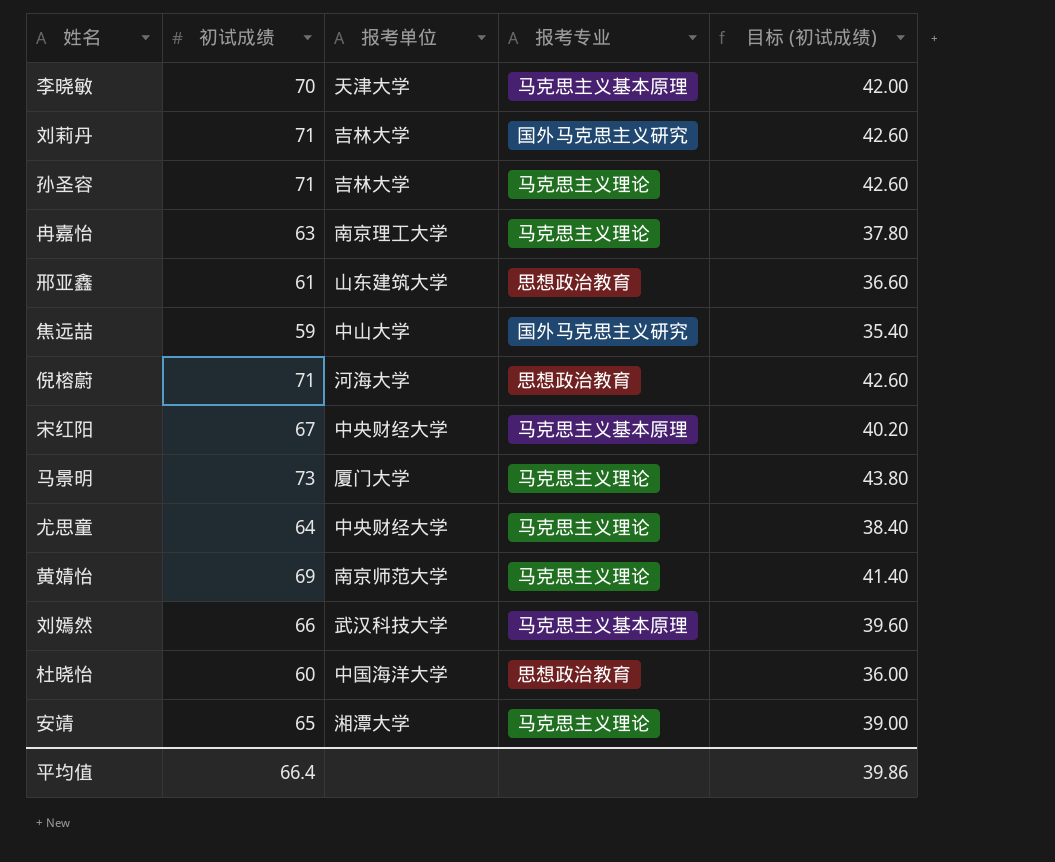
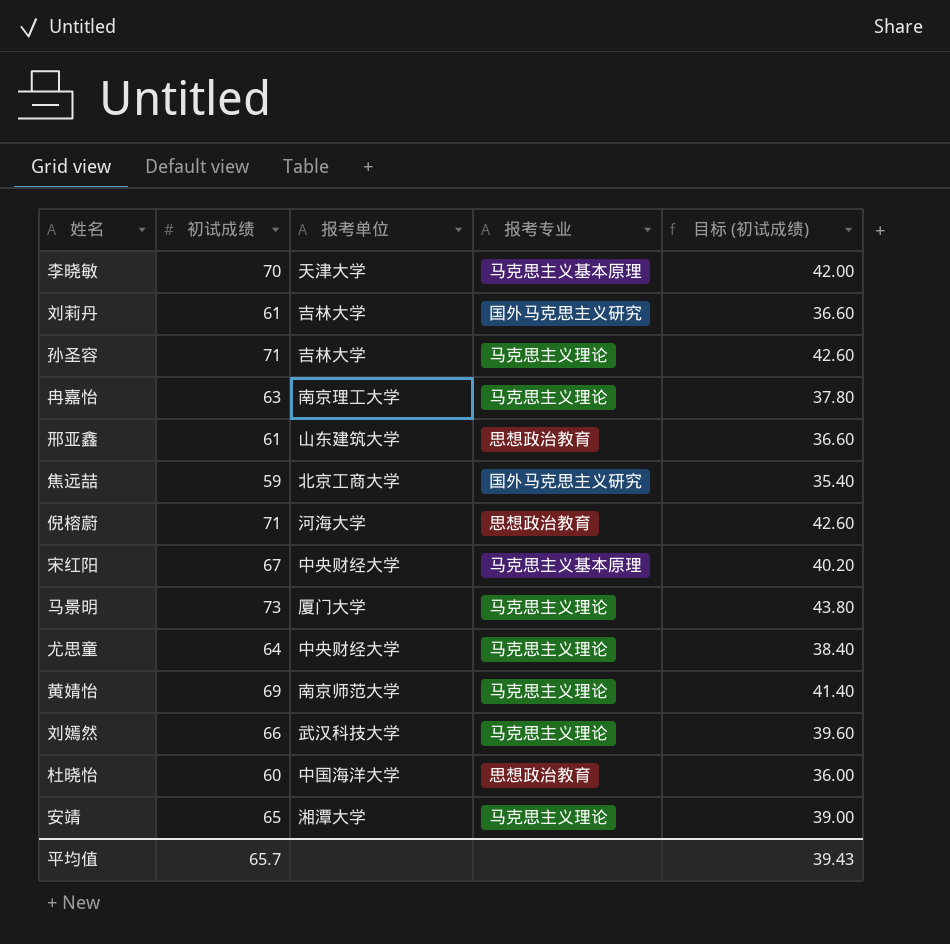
刘莉丹 | 初试成绩: 71 -> 61
刘莉丹 | 目标 (初试成绩): 42.60 -> 36.60
焦远喆 | 报考单位: 中山大学 -> 北京工商大学
刘嫣然 | 报考专业: 马克思主义基本原理 -> 马克思主义理论
平均值 | 初试成绩: 66.4 -> 65.7
平均值 | 目标 (初试成绩): 39.86 -> 39.43

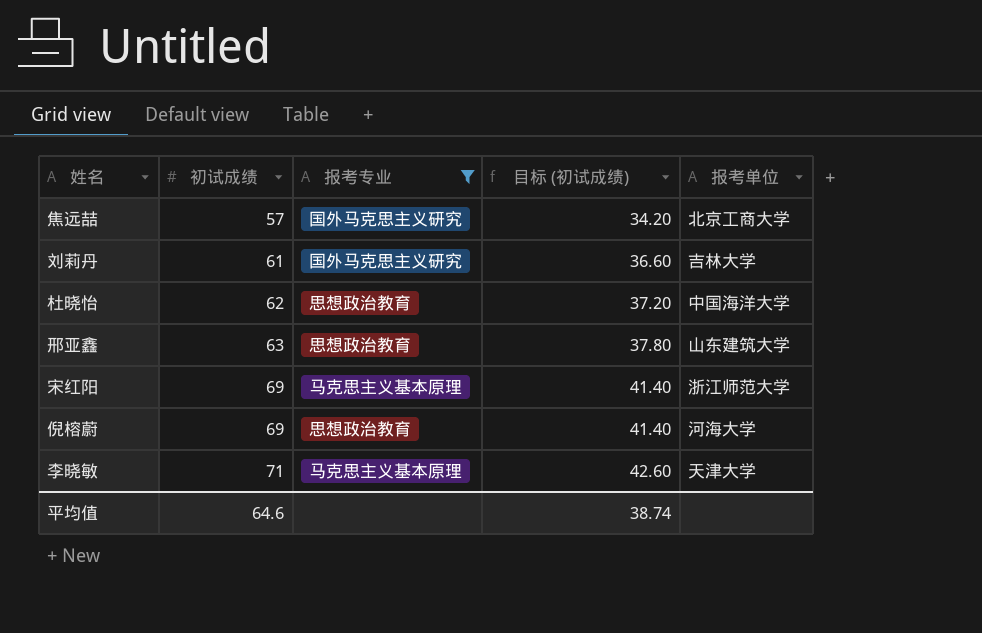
filter: none -> 报考专业 != 马克思主义理论
row order: none -> 初试成绩 ascending
column 报考单位 | position: 3 -> 5
焦远喆 | 初试成绩: 59 -> 57
焦远喆 | 目标 (初试成绩): 35.40 -> 34.20
杜晓怡 | 初试成绩: 60 -> 62
杜晓怡 | 目标 (初试成绩): 36.00 -> 37.20
邢亚鑫 | 初试成绩: 61 -> 63
邢亚鑫 | 目标 (初试成绩): 36.60 -> 37.80
宋红阳 | 初试成绩: 67 -> 69
宋红阳 | 目标 (初试成绩): 40.20 -> 41.40
宋红阳 | 报考单位: 中央财经大学 -> 浙江师范大学
倪榕蔚 | 初试成绩: 71 -> 69
倪榕蔚 | 目标 (初试成绩): 42.60 -> 41.40
李晓敏 | 初试成绩: 70 -> 71
李晓敏 | 目标 (初试成绩): 42.00 -> 42.60
平均值 | 初试成绩: 65.7 -> 64.6
平均值 | 目标 (初试成绩): 39.43 -> 38.74

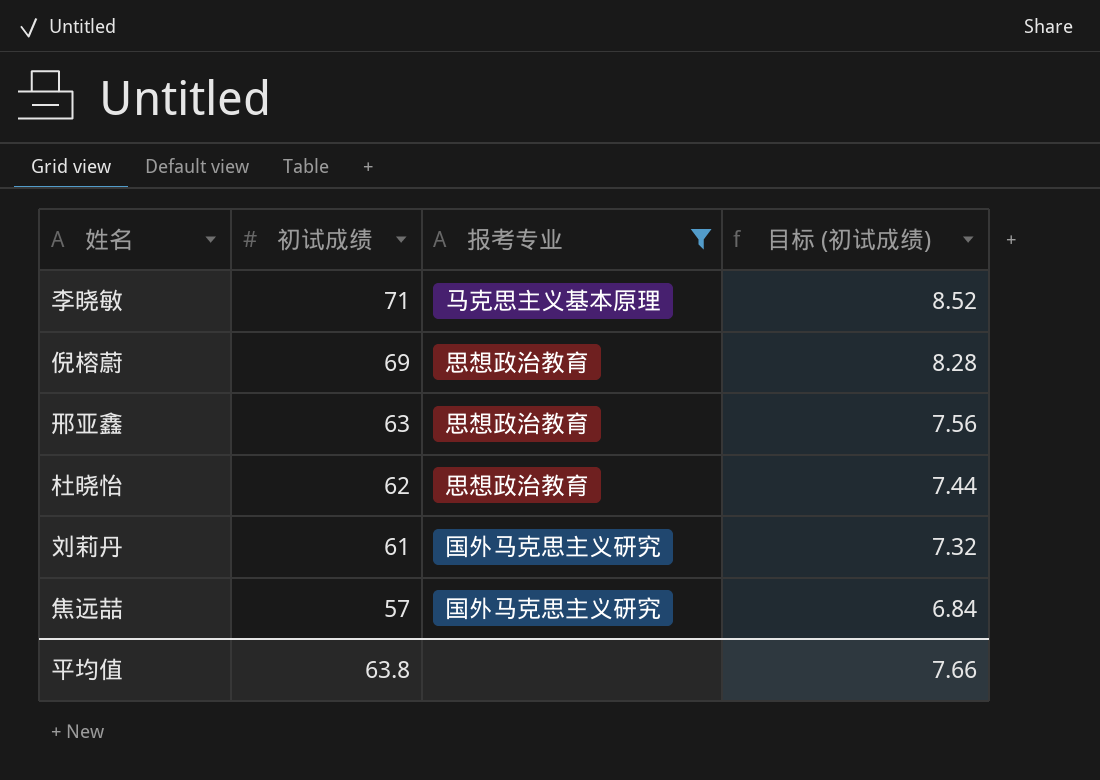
row order: 初试成绩 ascending -> 初试成绩 descending
column 报考单位 | position: 5 -> none
column 目标 (初试成绩) | formula: [初试成绩] * 0.6 -> [初试成绩] * 0.12
row 宋红阳: 69 | 马克思主义基本原理 | 41.40 | 浙江师范大学 -> none
平均值 | 初试成绩: 64.6 -> 63.8
平均值 | 目标 (初试成绩): 38.74 -> 7.66

